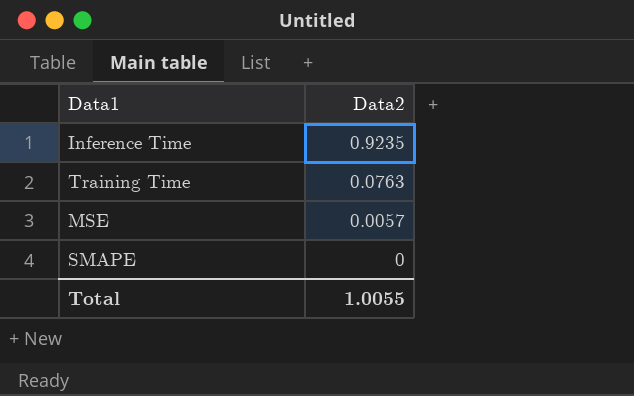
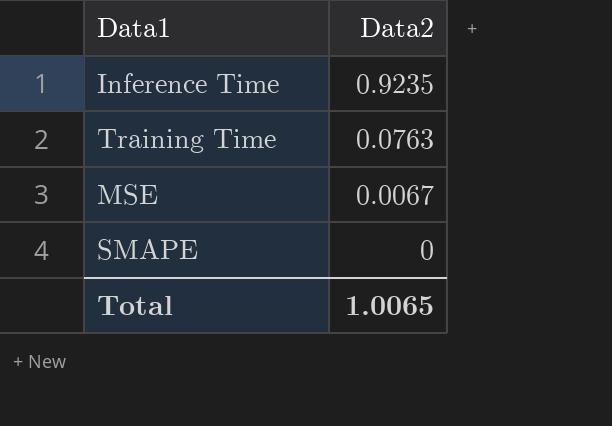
MSE | Data2: 0.0057 -> 0.0067
Total | Data2: 1.0055 -> 1.0065

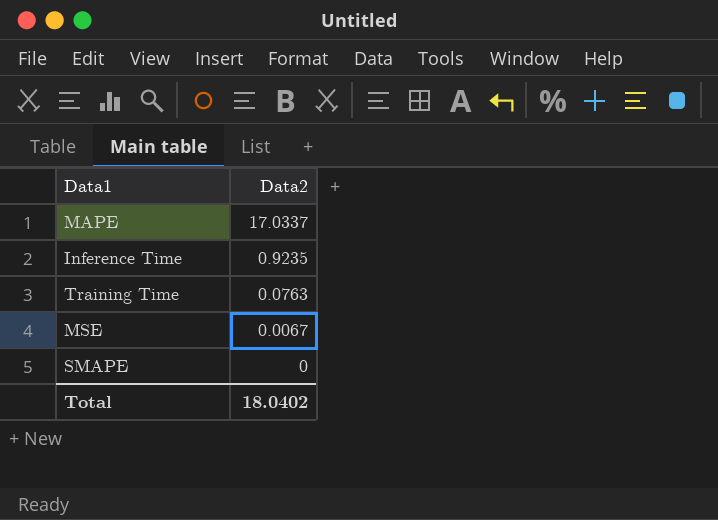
row MAPE: none -> 17.0337
Total | Data2: 1.0065 -> 18.0402

